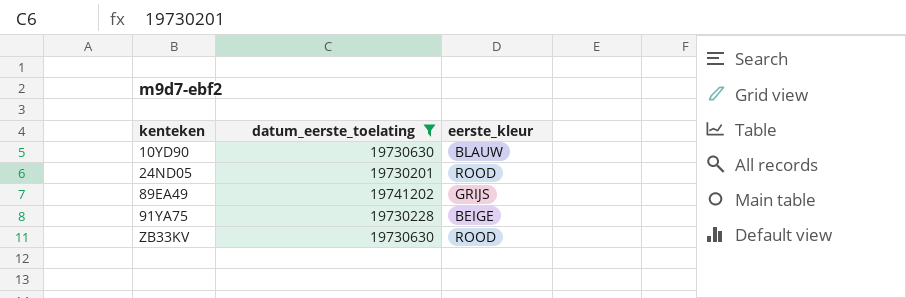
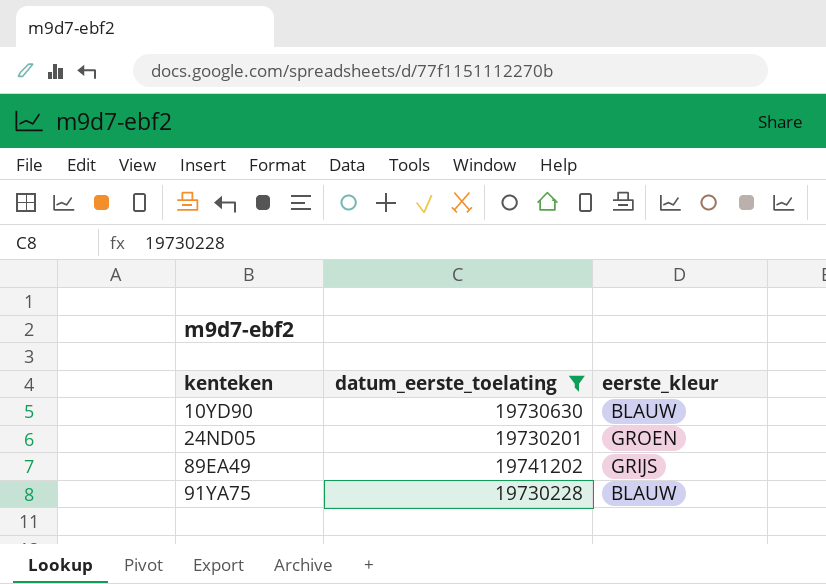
row ZB33KV: 19730630 | ROOD -> none
24ND05 | eerste_kleur: ROOD -> GROEN
91YA75 | eerste_kleur: BEIGE -> BLAUW

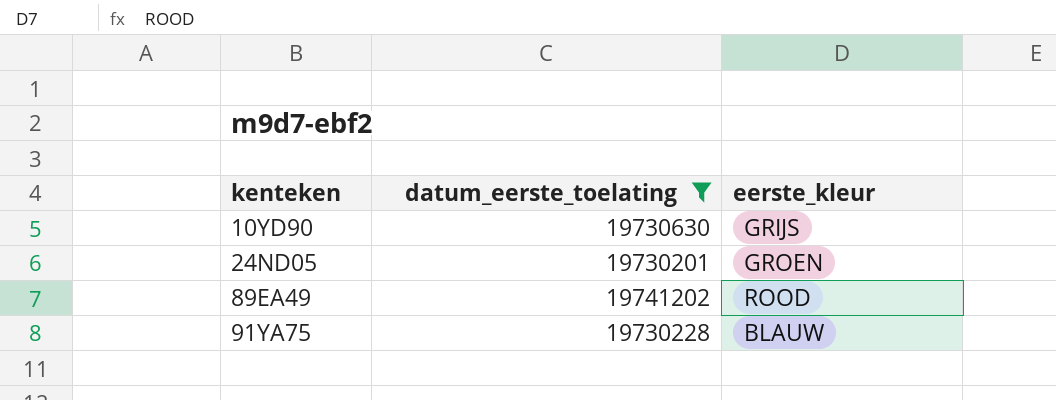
10YD90 | eerste_kleur: BLAUW -> GRIJS
89EA49 | eerste_kleur: GRIJS -> ROOD

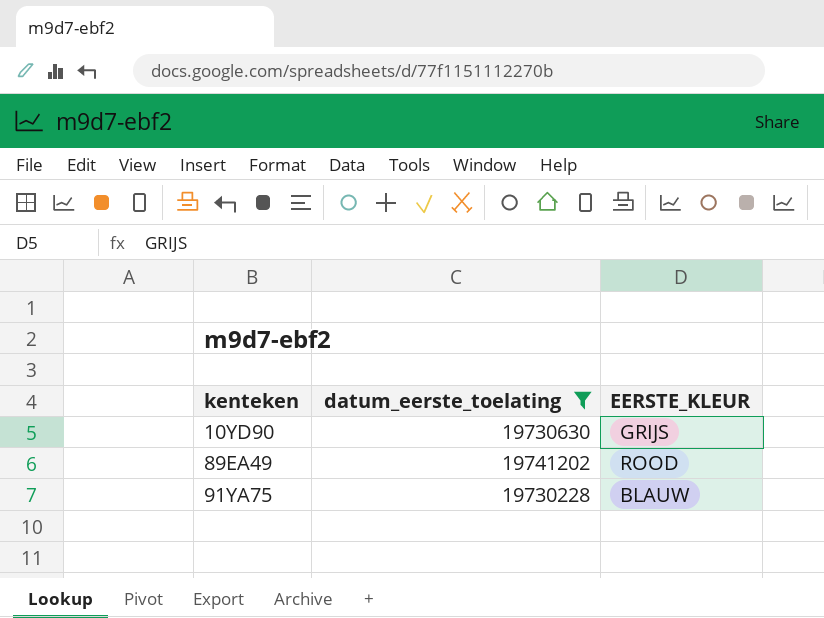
column name: eerste_kleur -> EERSTE_KLEUR
row 24ND05: 19730201 | GROEN -> none

